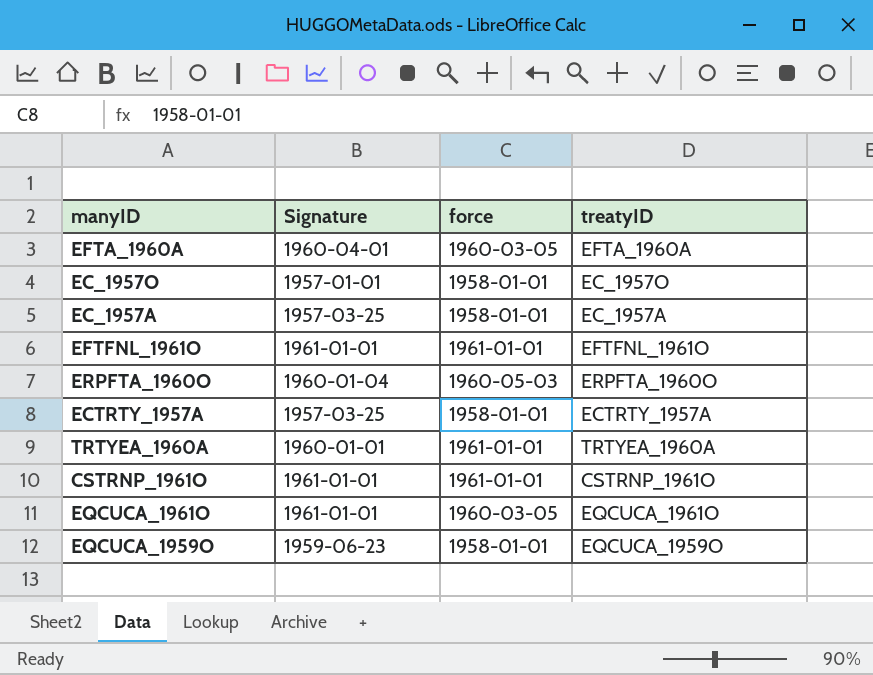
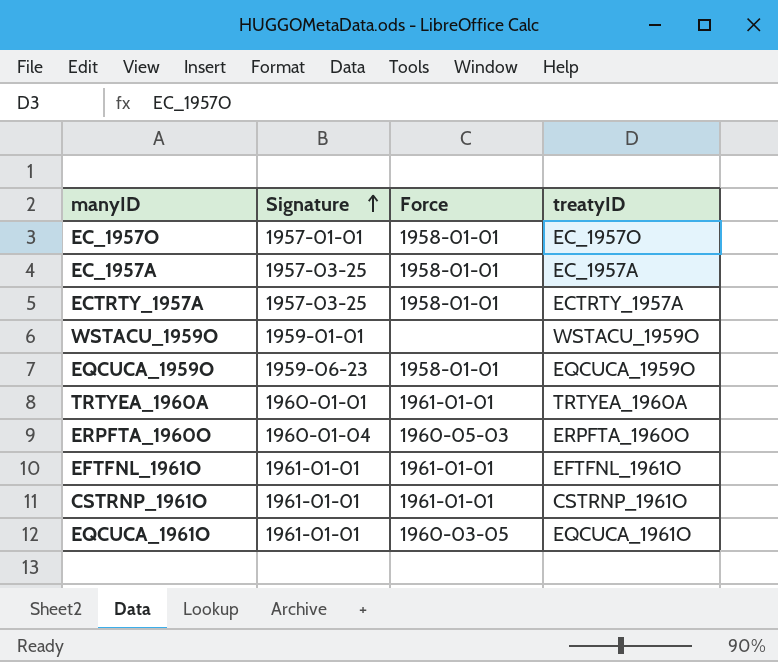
row order: none -> Signature ascending
column name: force -> Force
row EFTA_1960A: 1960-04-01 | 1960-03-05 | EFTA_1960A -> none
row WSTACU_1959O: none -> 1959-01-01 | none | WSTACU_1959O

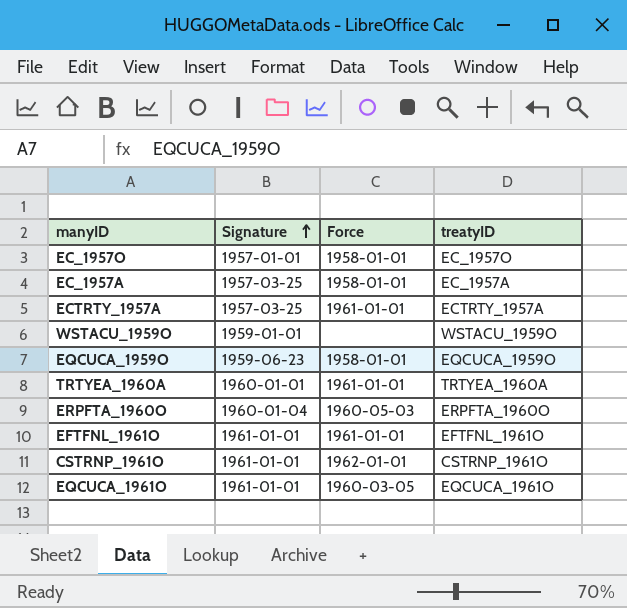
ECTRTY_1957A | Force: 1958-01-01 -> 1961-01-01
CSTRNP_1961O | Force: 1961-01-01 -> 1962-01-01

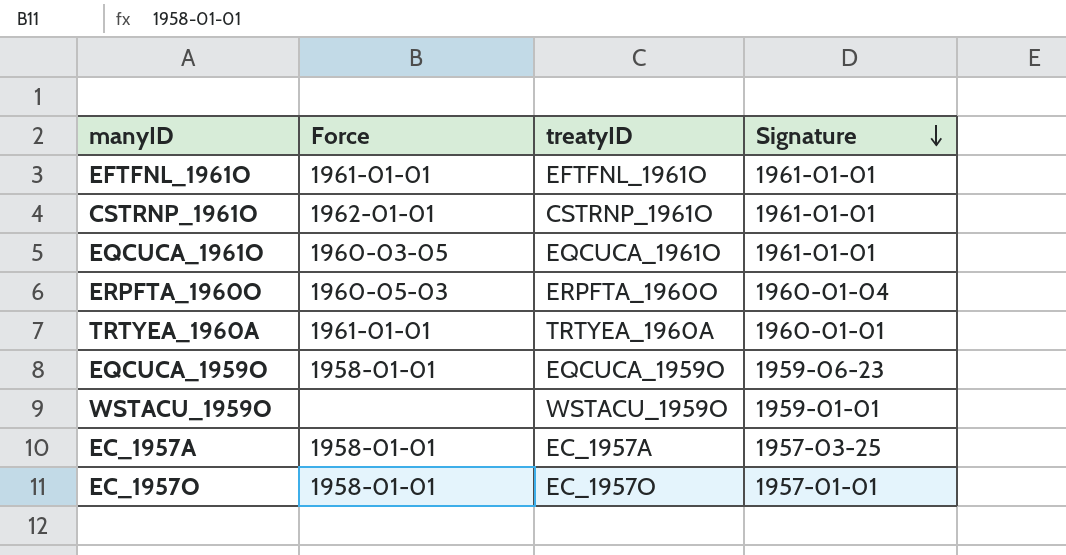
row order: Signature ascending -> Signature descending
column Signature | position: 2 -> 4
row ECTRTY_1957A: 1957-03-25 | 1961-01-01 | ECTRTY_1957A -> none

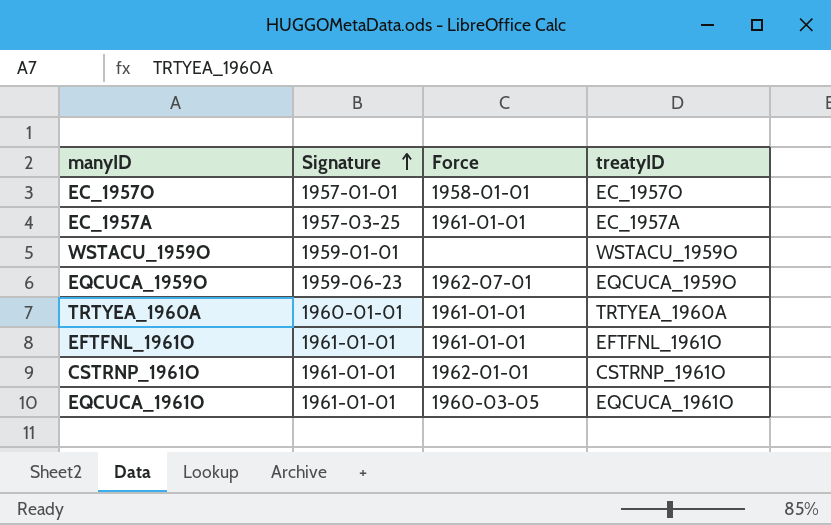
row order: Signature descending -> Signature ascending
column Signature | position: 4 -> 2
row ERPFTA_1960O: 1960-05-03 | ERPFTA_1960O | 1960-01-04 -> none
EC_1957A | Force: 1958-01-01 -> 1961-01-01
EQCUCA_1959O | Force: 1958-01-01 -> 1962-07-01

